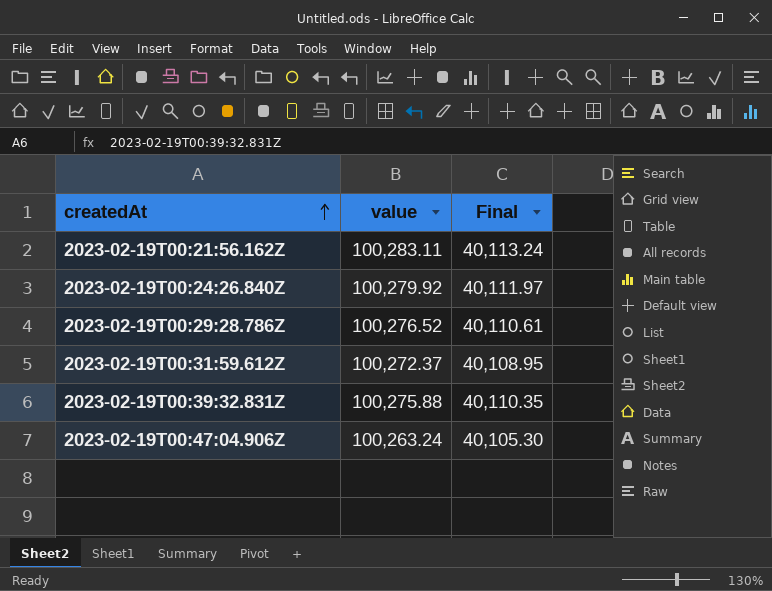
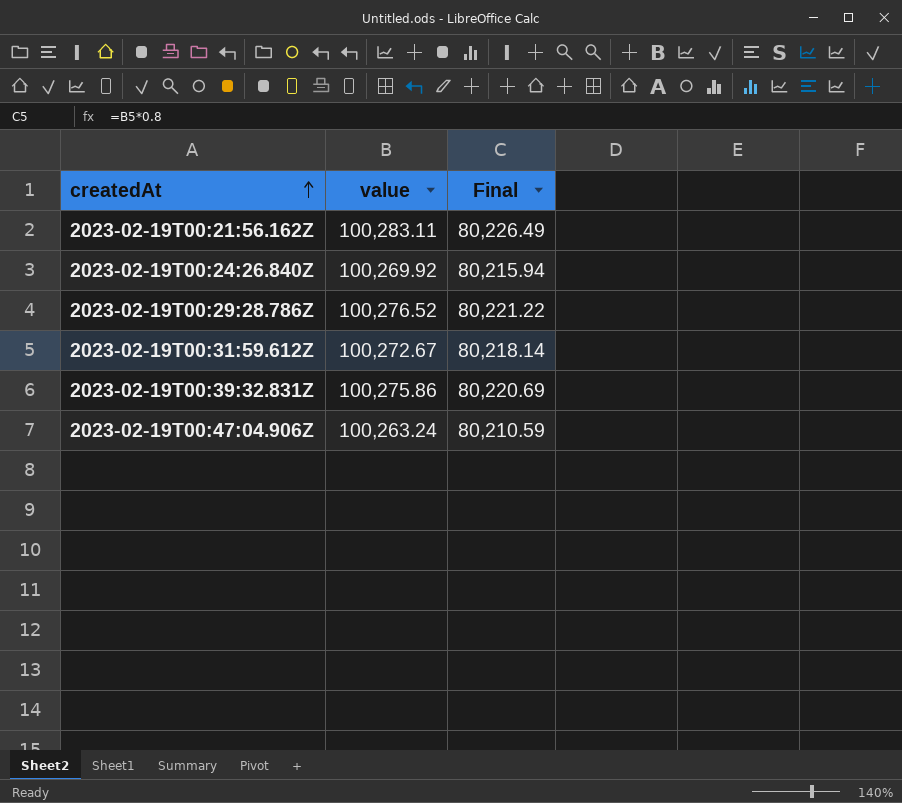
column Final | formula: [value] * 0.4 -> [value] * 0.8
2023-02-19T00:24:26.840Z | value: 100,279.92 -> 100,269.92
2023-02-19T00:31:59.612Z | value: 100,272.37 -> 100,272.67
2023-02-19T00:39:32.831Z | value: 100,275.88 -> 100,275.86

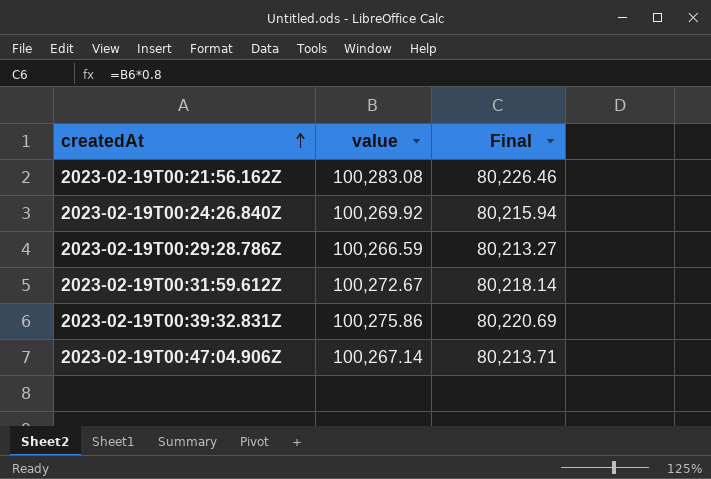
2023-02-19T00:21:56.162Z | value: 100,283.11 -> 100,283.08
2023-02-19T00:21:56.162Z | Final: 80,226.49 -> 80,226.46
2023-02-19T00:29:28.786Z | value: 100,276.52 -> 100,266.59
2023-02-19T00:29:28.786Z | Final: 80,221.22 -> 80,213.27
2023-02-19T00:47:04.906Z | value: 100,263.24 -> 100,267.14
2023-02-19T00:47:04.906Z | Final: 80,210.59 -> 80,213.71

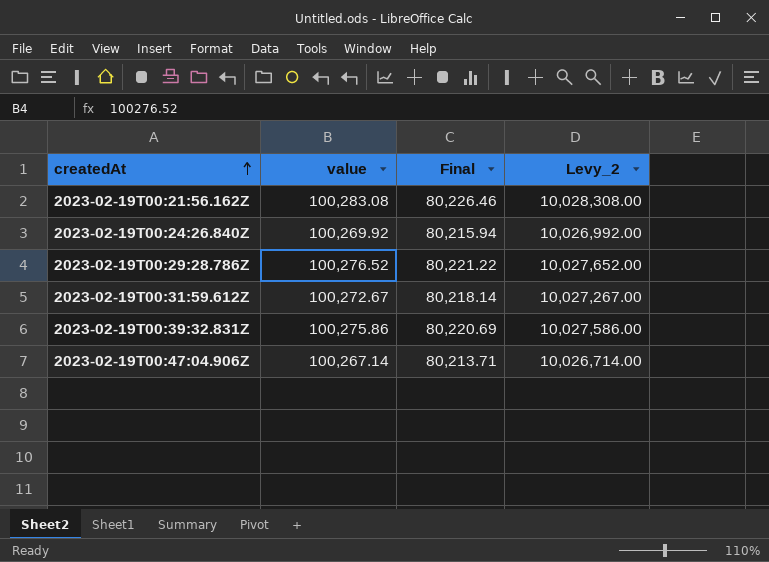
column Levy_2 | formula: none -> [value] * 100
2023-02-19T00:29:28.786Z | value: 100,266.59 -> 100,276.52
2023-02-19T00:29:28.786Z | Final: 80,213.27 -> 80,221.22

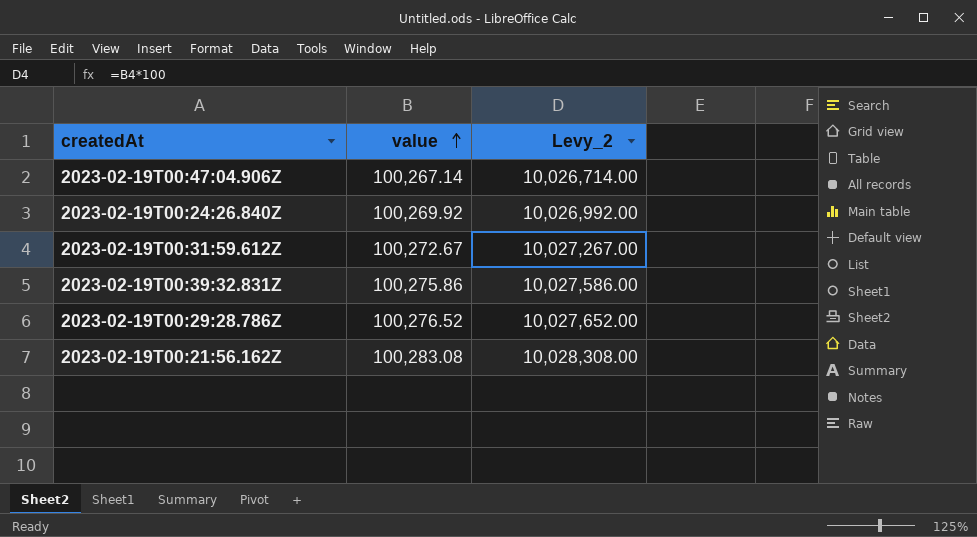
row order: createdAt ascending -> value ascending
column Final | formula: [value] * 0.8 -> none

